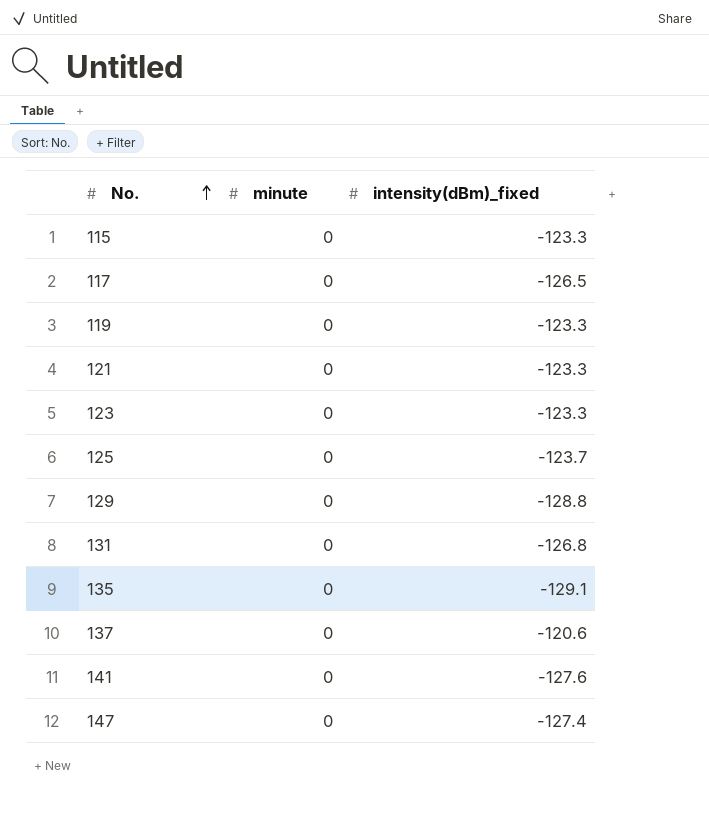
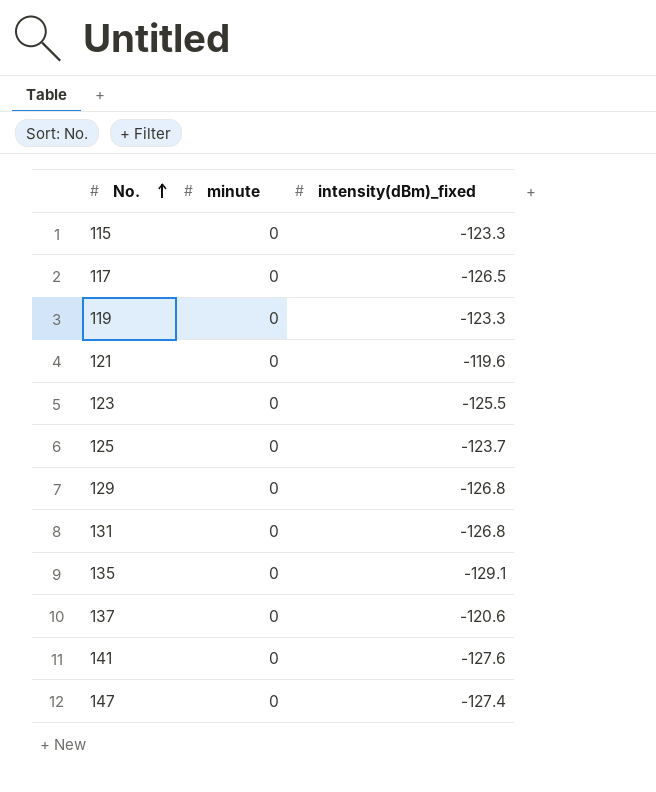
121 | intensity(dBm)_fixed: -123.3 -> -119.6
123 | intensity(dBm)_fixed: -123.3 -> -125.5
129 | intensity(dBm)_fixed: -128.8 -> -126.8

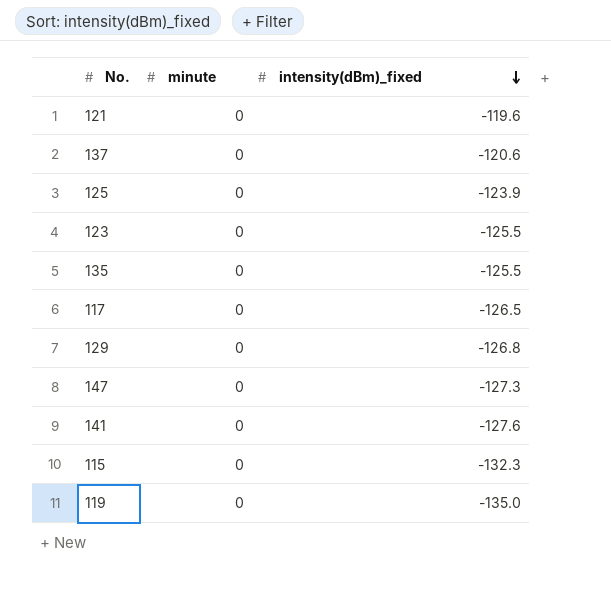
row order: No. ascending -> intensity(dBm)_fixed descending
row 131: 0 | -126.8 -> none
125 | intensity(dBm)_fixed: -123.7 -> -123.9
135 | intensity(dBm)_fixed: -129.1 -> -125.5
147 | intensity(dBm)_fixed: -127.4 -> -127.3
115 | intensity(dBm)_fixed: -123.3 -> -132.3
119 | intensity(dBm)_fixed: -123.3 -> -135.0

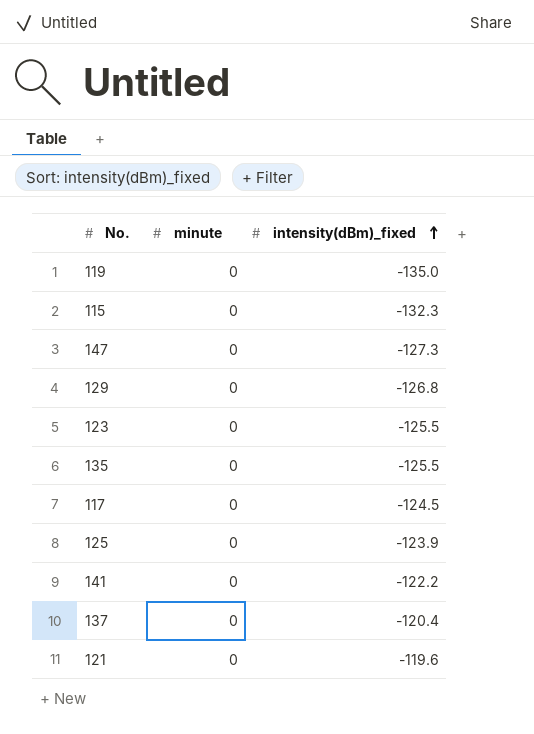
row order: intensity(dBm)_fixed descending -> intensity(dBm)_fixed ascending
117 | intensity(dBm)_fixed: -126.5 -> -124.5
141 | intensity(dBm)_fixed: -127.6 -> -122.2
137 | intensity(dBm)_fixed: -120.6 -> -120.4

